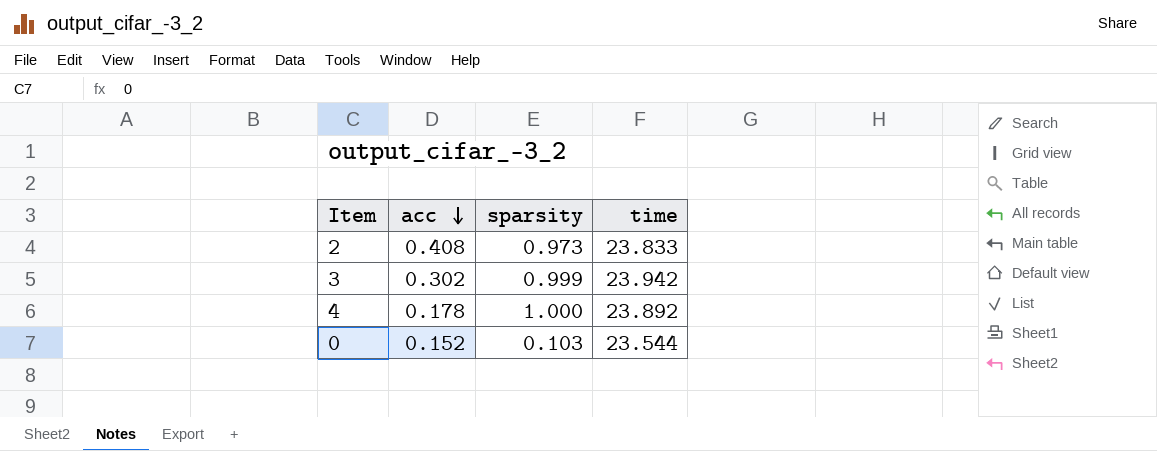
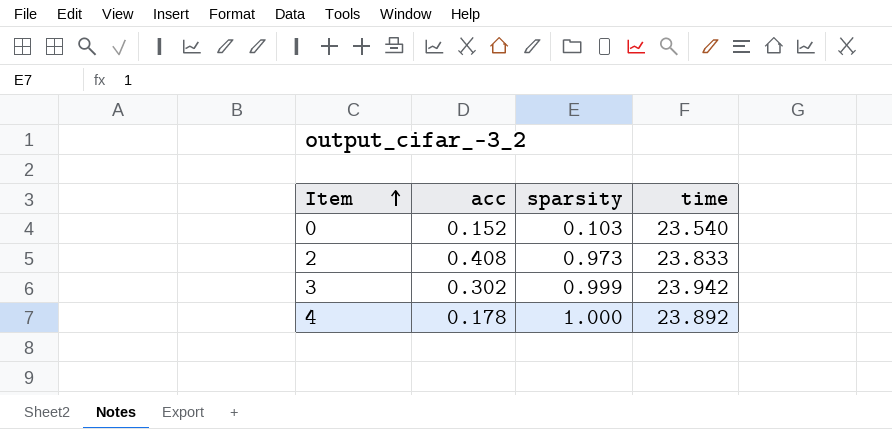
row order: acc descending -> Item ascending
0 | time: 23.544 -> 23.540

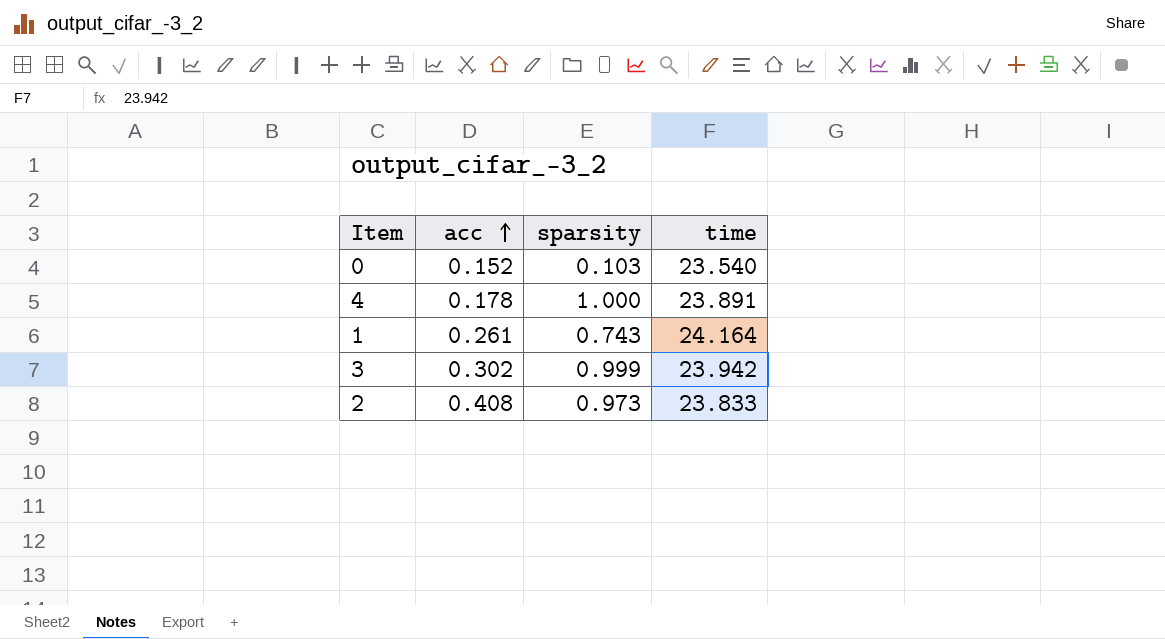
row order: Item ascending -> acc ascending
4 | time: 23.892 -> 23.891
row 1: none -> 0.261 | 0.743 | 24.164

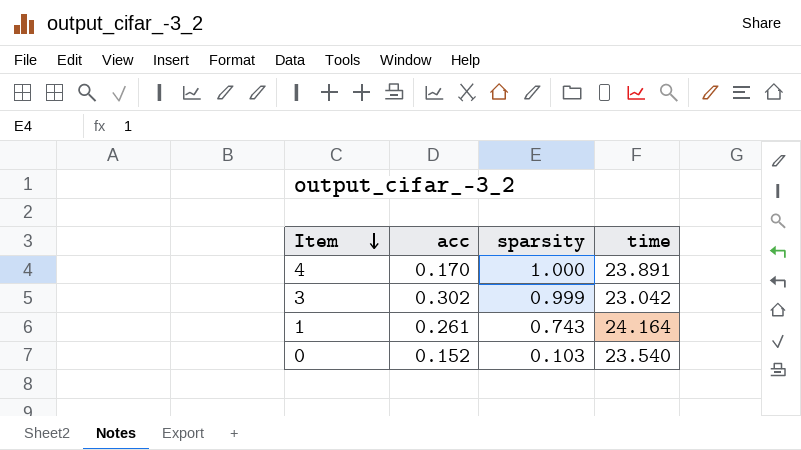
row order: acc ascending -> Item descending
row 2: 0.408 | 0.973 | 23.833 -> none
4 | acc: 0.178 -> 0.170
3 | time: 23.942 -> 23.042

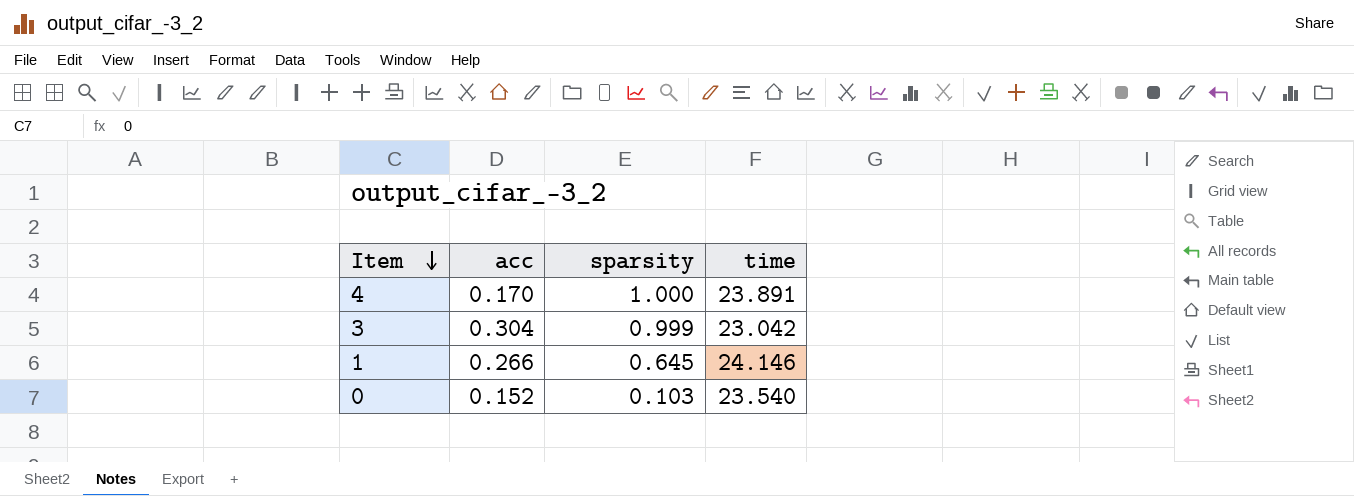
3 | acc: 0.302 -> 0.304
1 | acc: 0.261 -> 0.266
1 | sparsity: 0.743 -> 0.645
1 | time: 24.164 -> 24.146

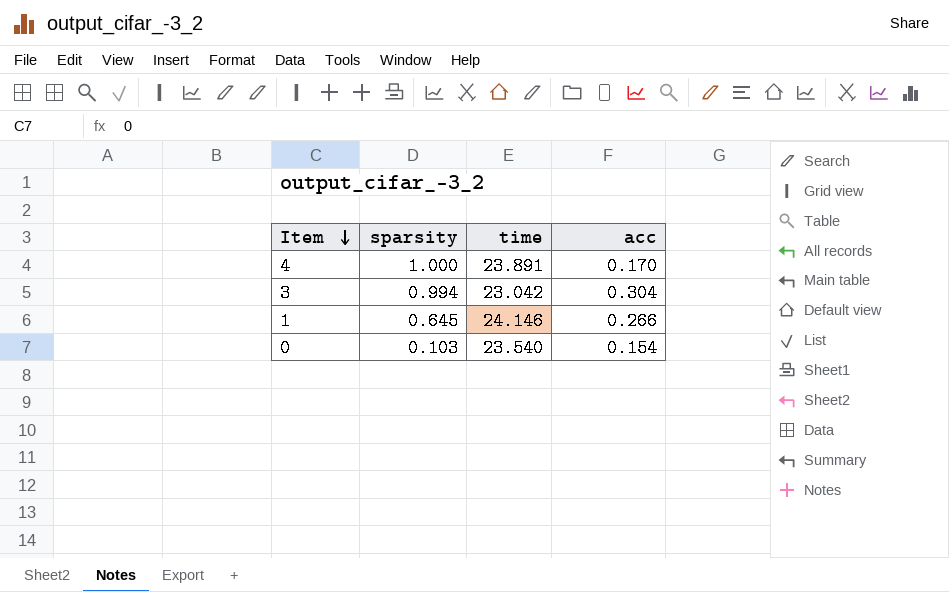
column acc | position: 2 -> 4
3 | sparsity: 0.999 -> 0.994
0 | acc: 0.152 -> 0.154

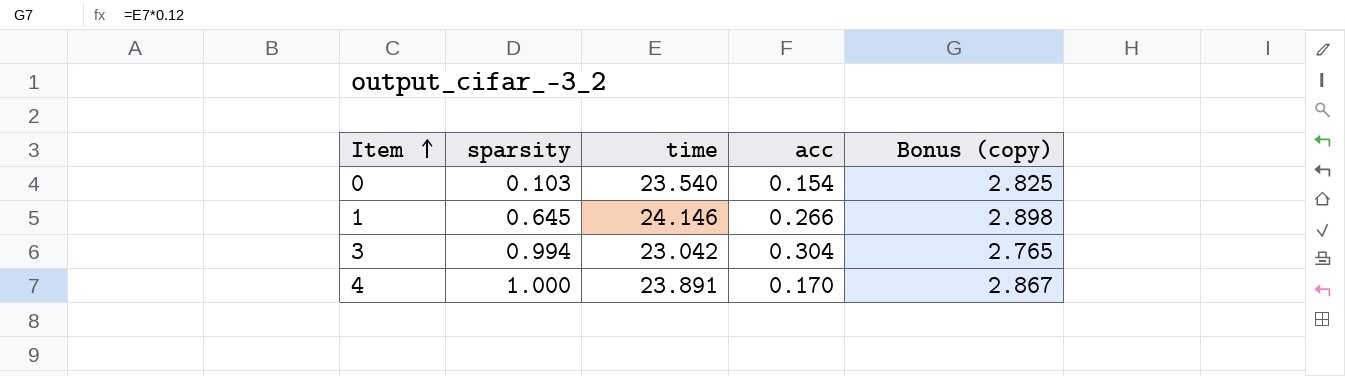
row order: Item descending -> Item ascending
column Bonus (copy) | formula: none -> [time] * 0.12

